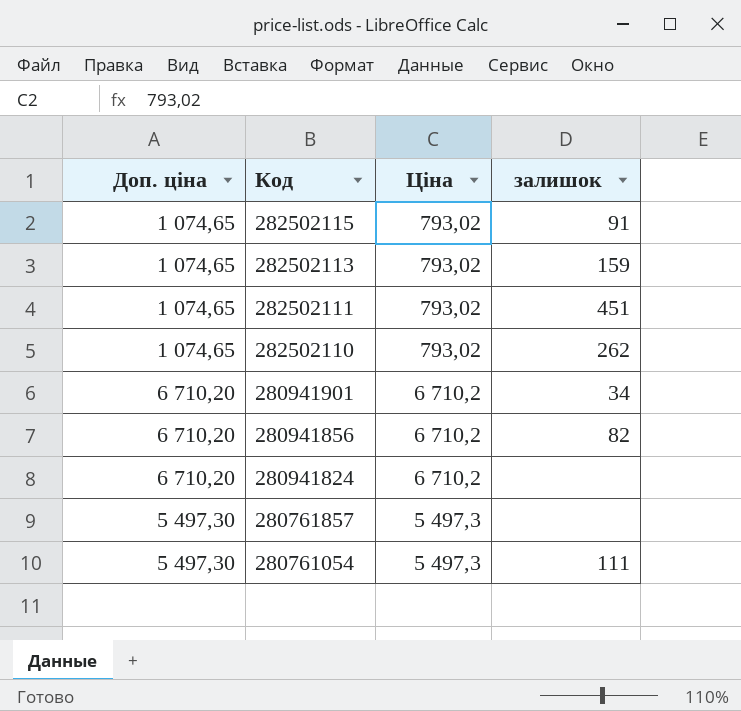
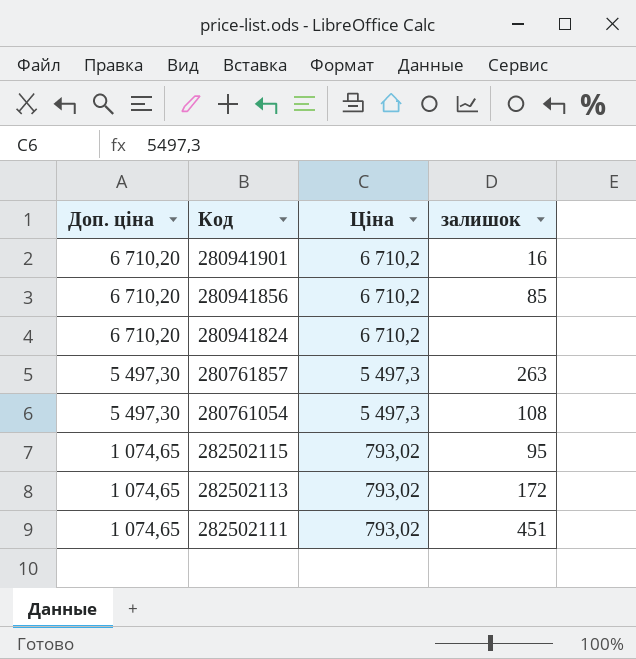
row order: Код descending -> Доп. ціна descending
row 282502110: 1 074,65 | 793,02 | 262 -> none
280941901 | залишок: 34 -> 16
280941856 | залишок: 82 -> 85
280761857 | залишок: none -> 263
280761054 | залишок: 111 -> 108
282502115 | залишок: 91 -> 95
282502113 | залишок: 159 -> 172

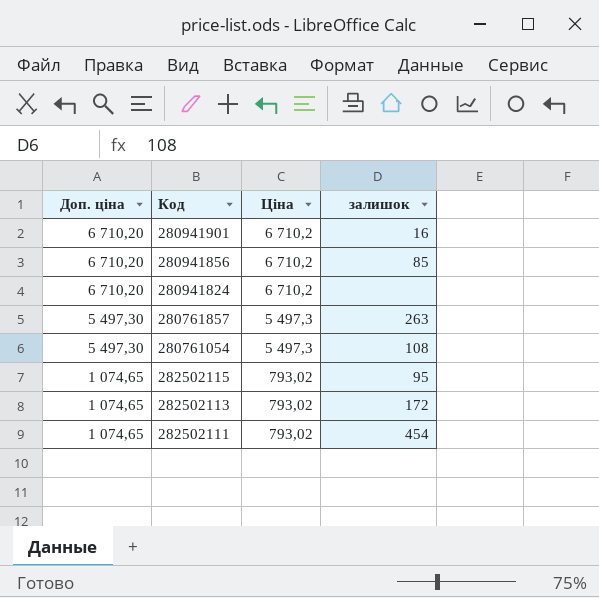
282502111 | залишок: 451 -> 454

